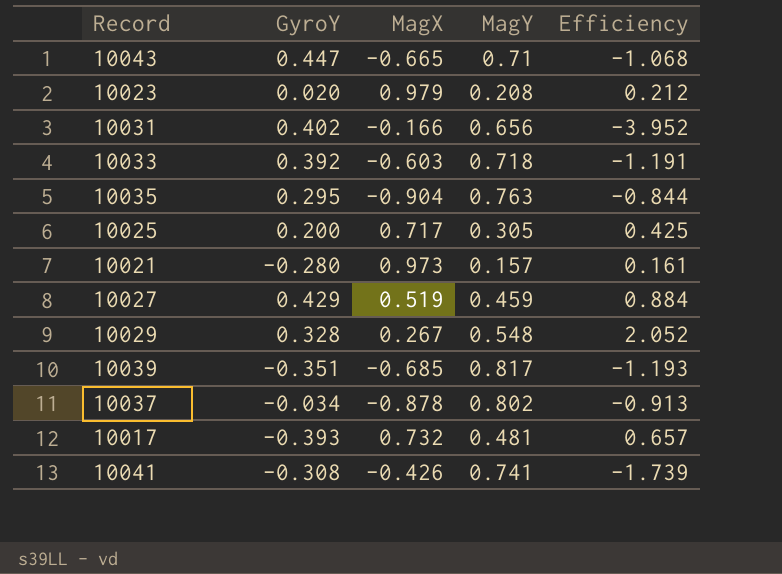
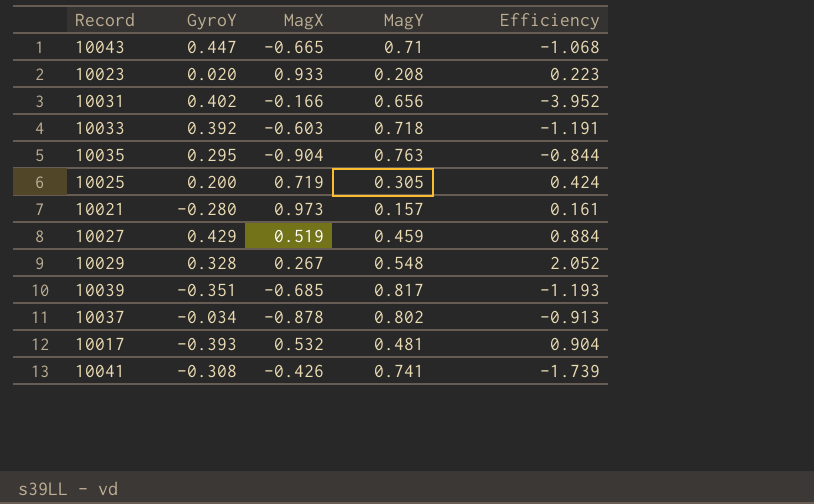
10023 | MagX: 0.979 -> 0.933
10023 | Efficiency: 0.212 -> 0.223
10025 | MagX: 0.717 -> 0.719
10025 | Efficiency: 0.425 -> 0.424
10017 | MagX: 0.732 -> 0.532
10017 | Efficiency: 0.657 -> 0.904

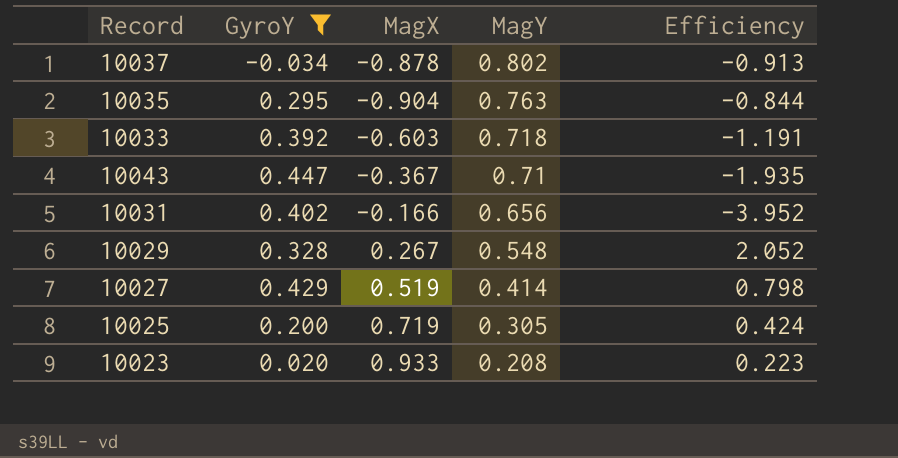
filter: none -> GyroY >= -0.034
row order: none -> MagY descending
10043 | MagX: -0.665 -> -0.367
10043 | Efficiency: -1.068 -> -1.935
10027 | MagY: 0.459 -> 0.414
10027 | Efficiency: 0.884 -> 0.798

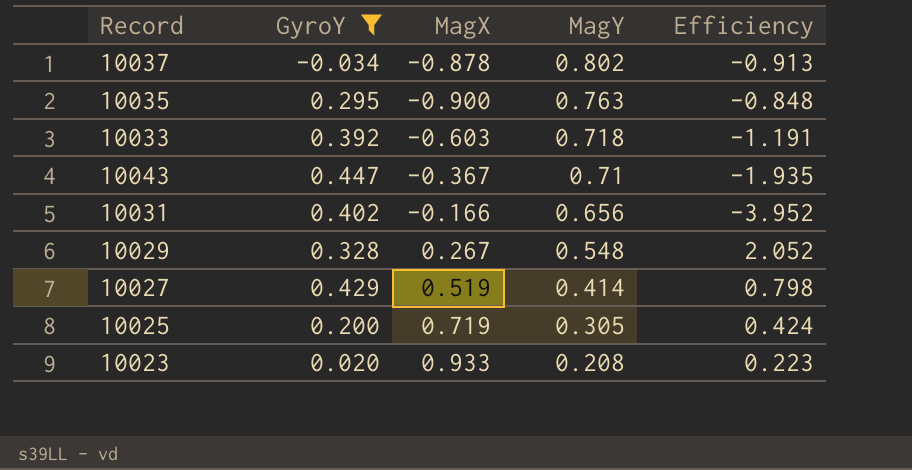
10035 | MagX: -0.904 -> -0.900
10035 | Efficiency: -0.844 -> -0.848

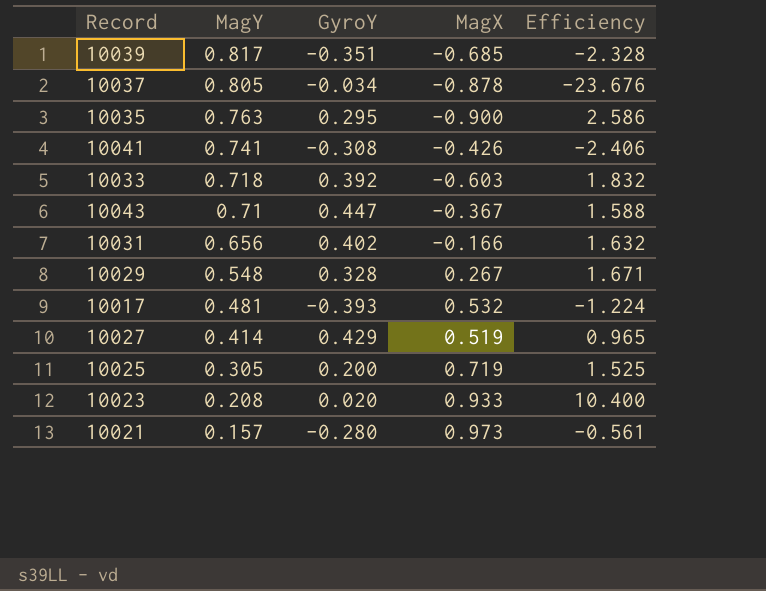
filter: GyroY >= -0.034 -> none
column MagY | position: 4 -> 2
column Efficiency | formula: [MagY] / [MagX] -> [MagY] / [GyroY]
10037 | MagY: 0.802 -> 0.805

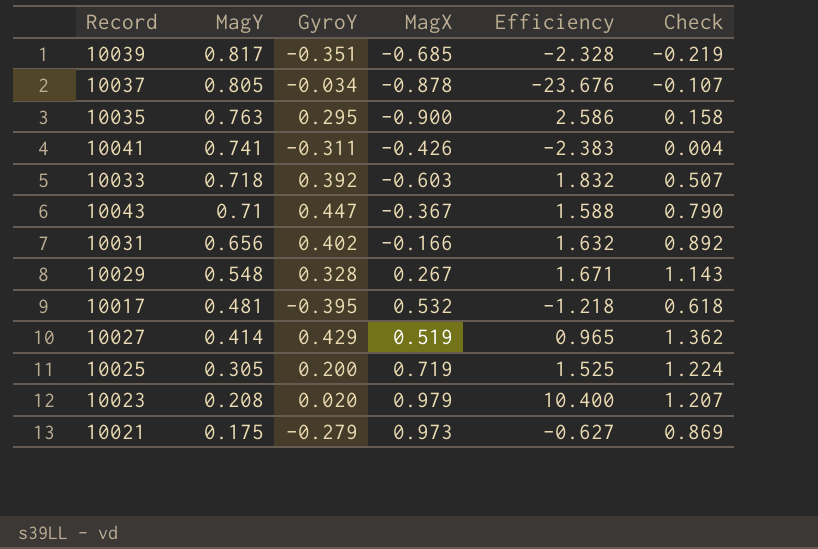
column Check | formula: none -> [MagY] + [GyroY] + [MagX]
10041 | GyroY: -0.308 -> -0.311
10041 | Efficiency: -2.406 -> -2.383
10017 | GyroY: -0.393 -> -0.395
10017 | Efficiency: -1.224 -> -1.218
10023 | MagX: 0.933 -> 0.979
10021 | MagY: 0.157 -> 0.175
10021 | GyroY: -0.280 -> -0.279
10021 | Efficiency: -0.561 -> -0.627

